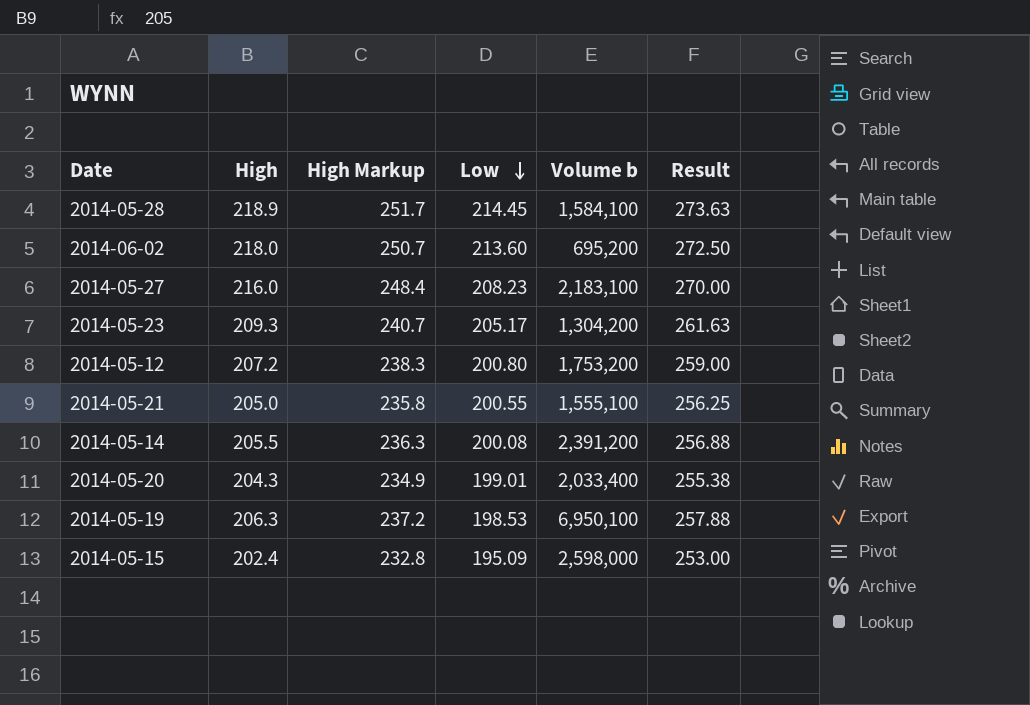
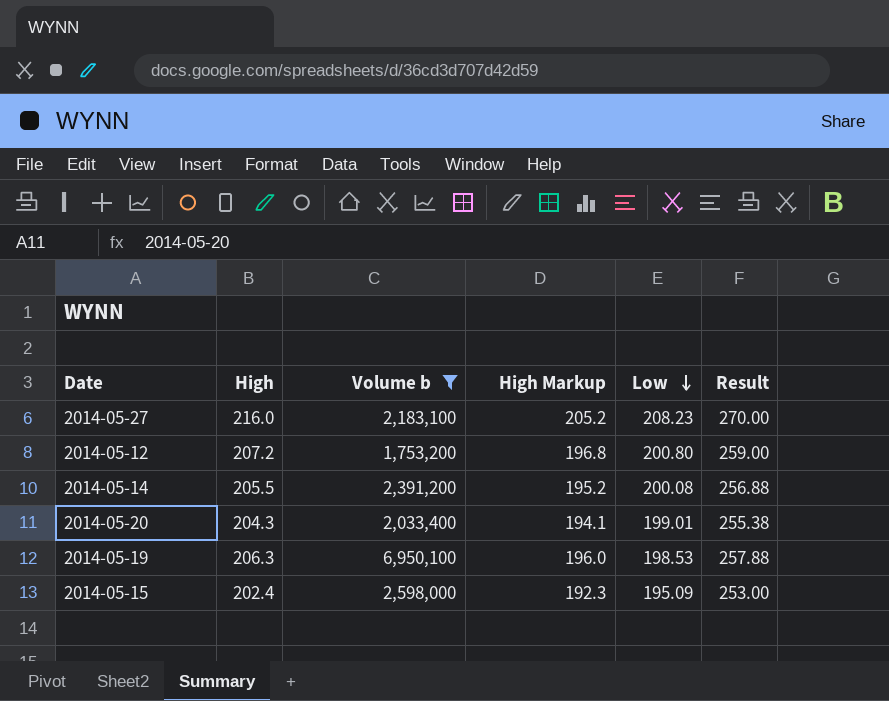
filter: none -> Volume b >= 1,753,200
column Volume b | position: 5 -> 3
column High Markup | formula: [High] * 1.15 -> [High] * 0.95

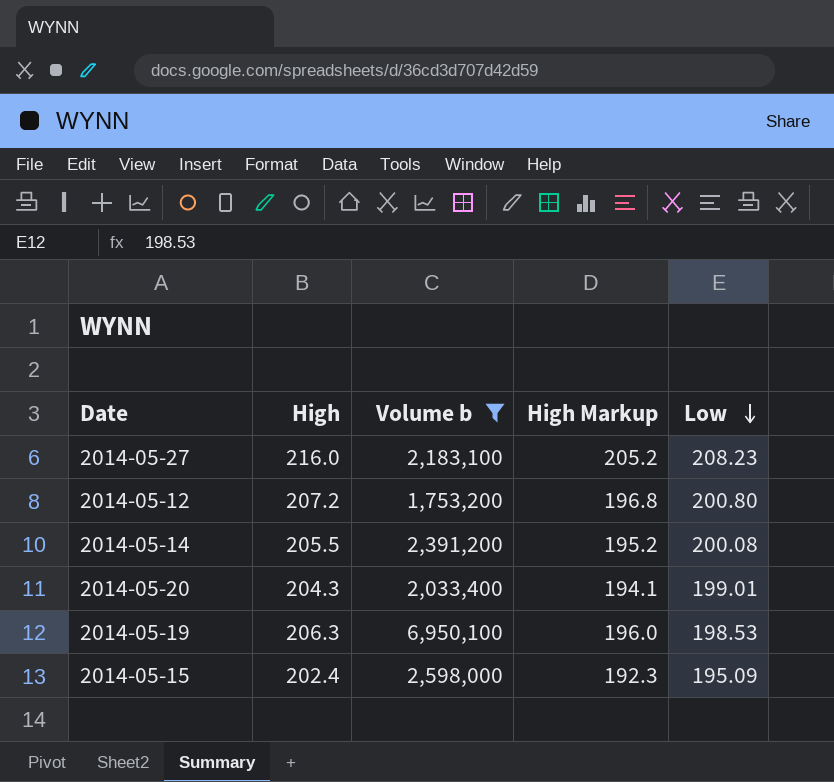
column Result | formula: [High] * 1.25 -> none

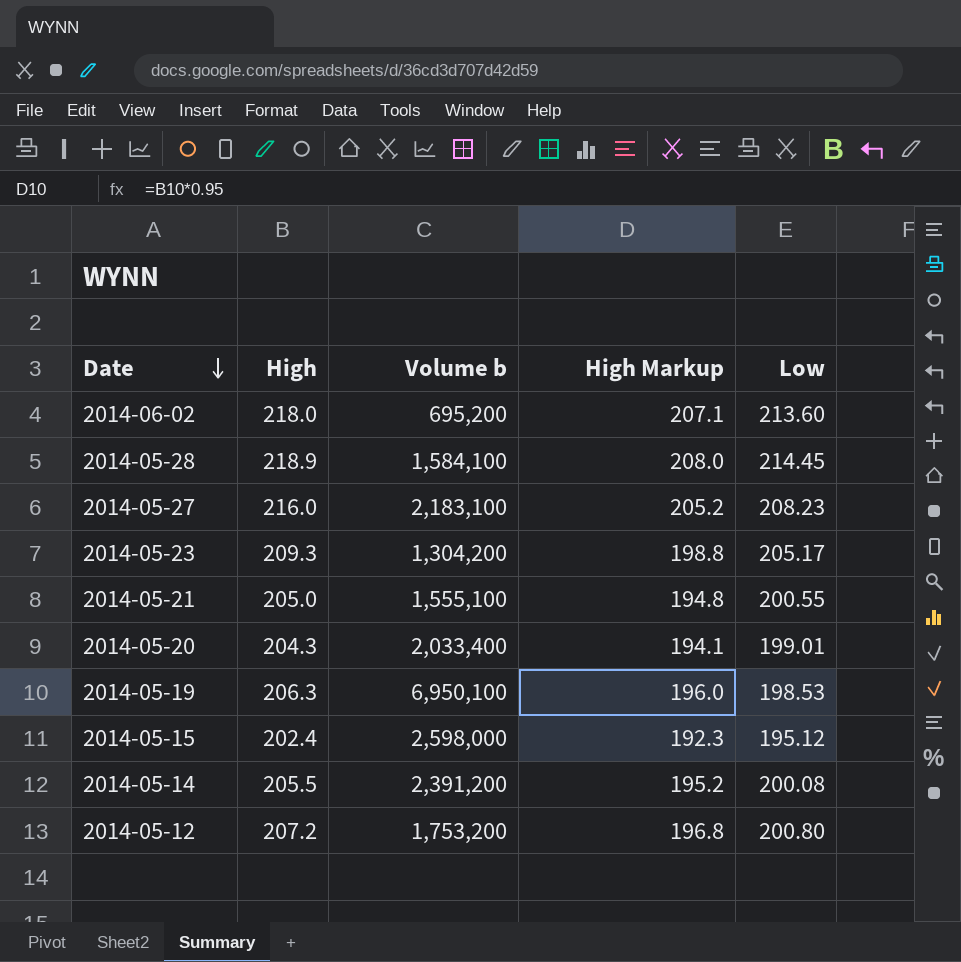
filter: Volume b >= 1,753,200 -> none
row order: Low descending -> Date descending
2014-05-15 | Low: 195.09 -> 195.12

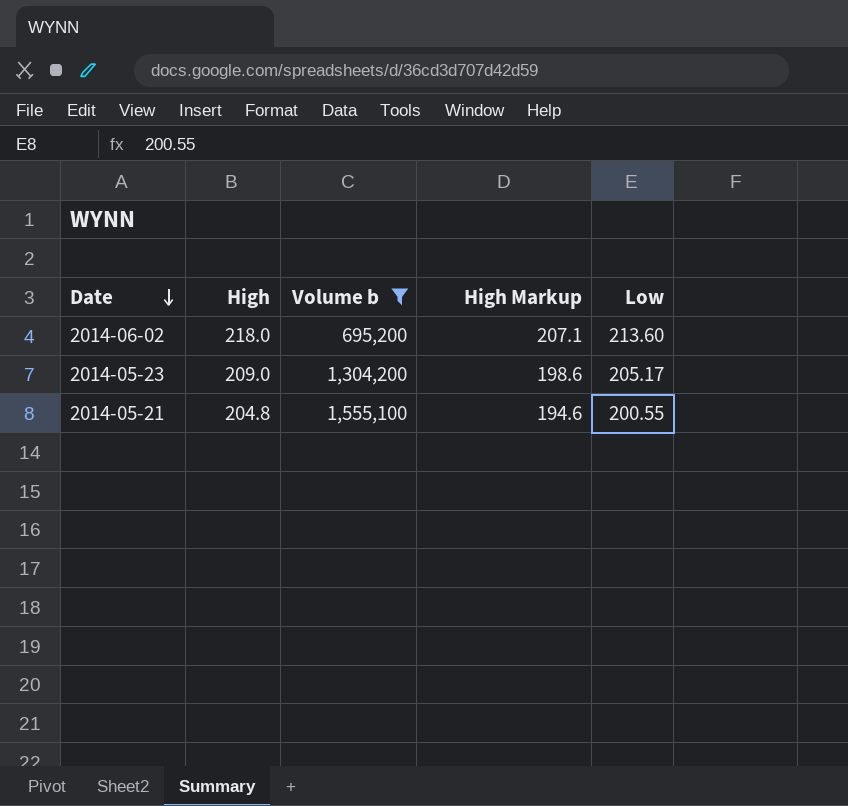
filter: none -> Volume b <= 1,555,100
2014-05-23 | High: 209.3 -> 209.0
2014-05-23 | High Markup: 198.8 -> 198.6
2014-05-21 | High: 205.0 -> 204.8
2014-05-21 | High Markup: 194.8 -> 194.6

